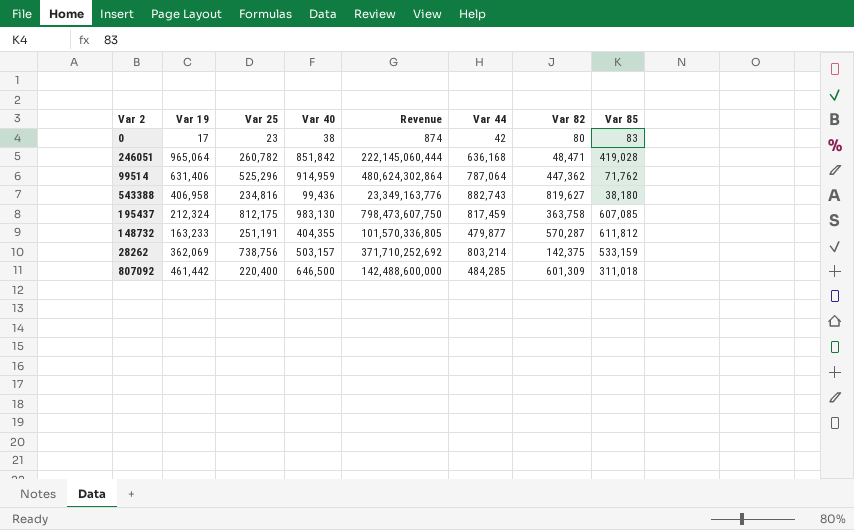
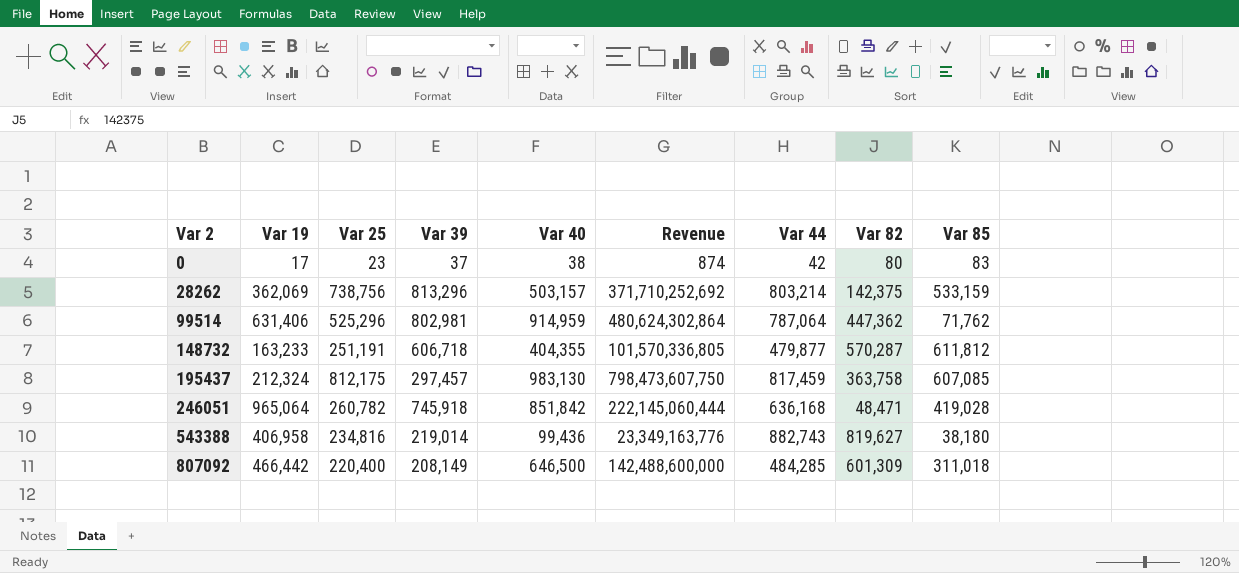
row order: none -> Var 2 ascending
column Var 39 | position: none -> 4
807092 | Var 19: 461,442 -> 466,442

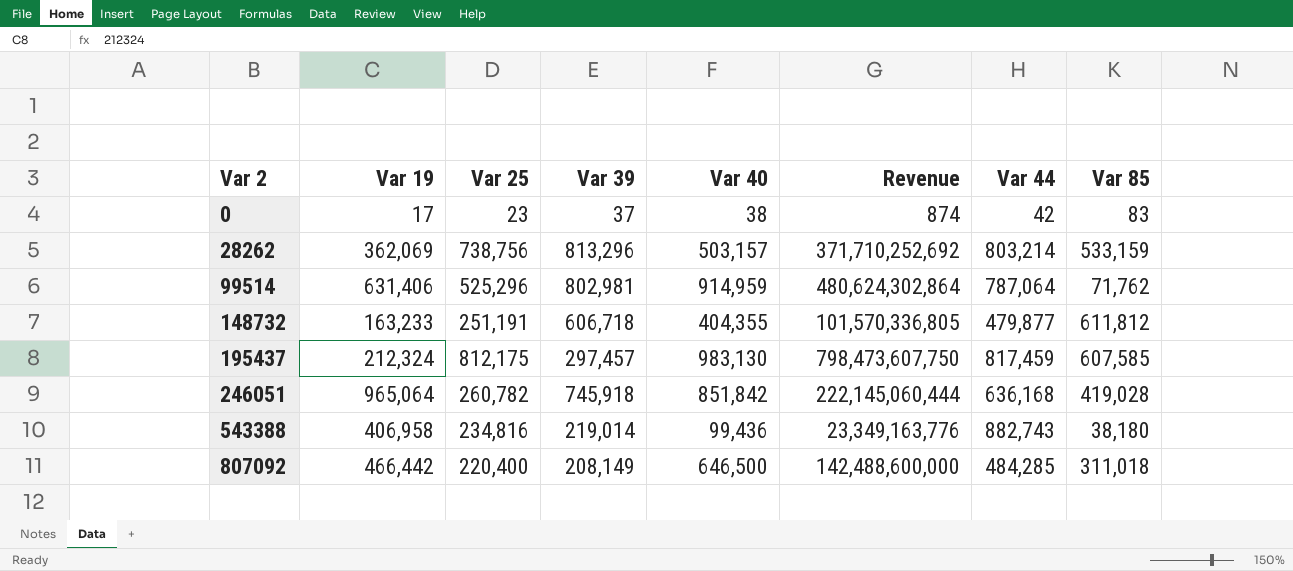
column Var 82 | position: 8 -> none
195437 | Var 85: 607,085 -> 607,585

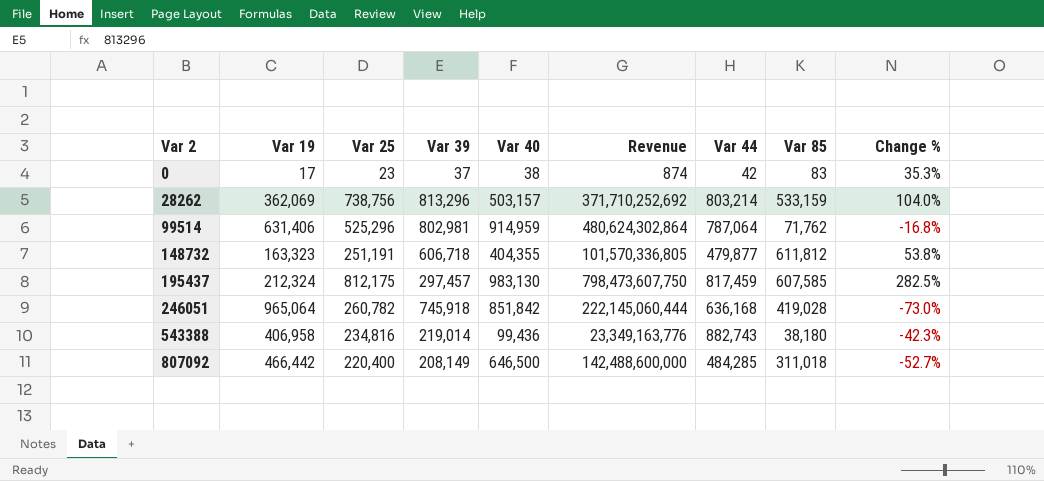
column Change % | formula: none -> ([Var 25] - [Var 19]) / [Var 19]
148732 | Var 19: 163,233 -> 163,323

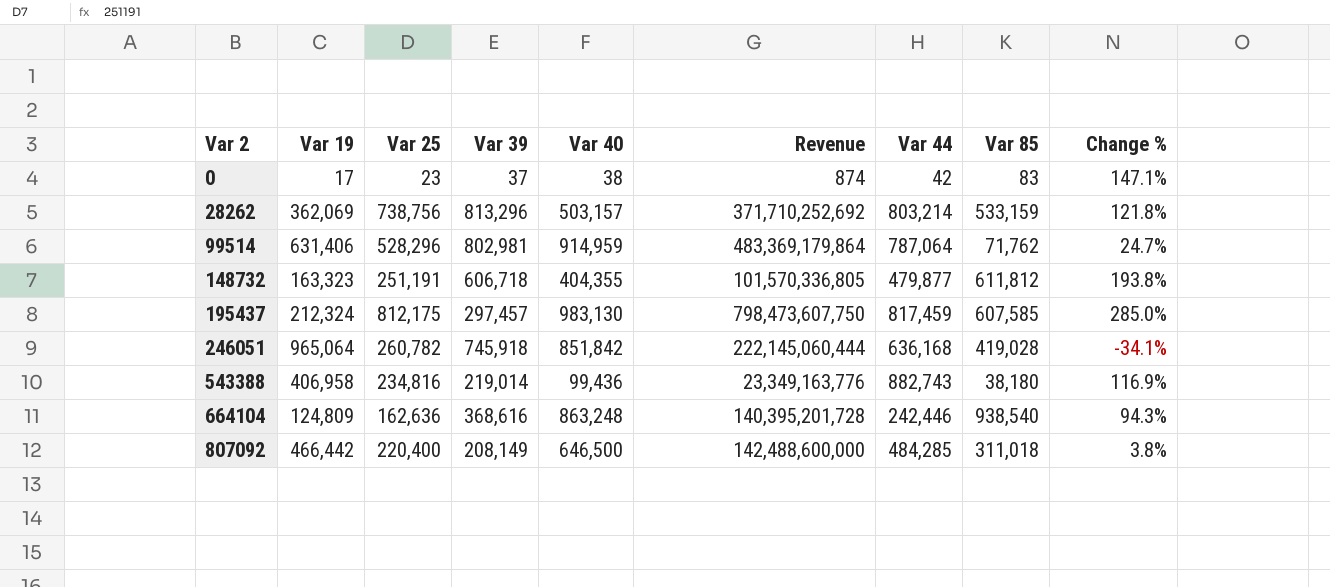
column Change % | formula: ([Var 25] - [Var 19]) / [Var 19] -> ([Var 44] - [Var 19]) / [Var 19]
99514 | Var 25: 525,296 -> 528,296
99514 | Revenue: 480,624,302,864 -> 483,369,179,864
row 664104: none -> 124,809 | 162,636 | 368,616 | 863,248 | 140,395,201,728 | 242,446 | 938,540 | 94.3%

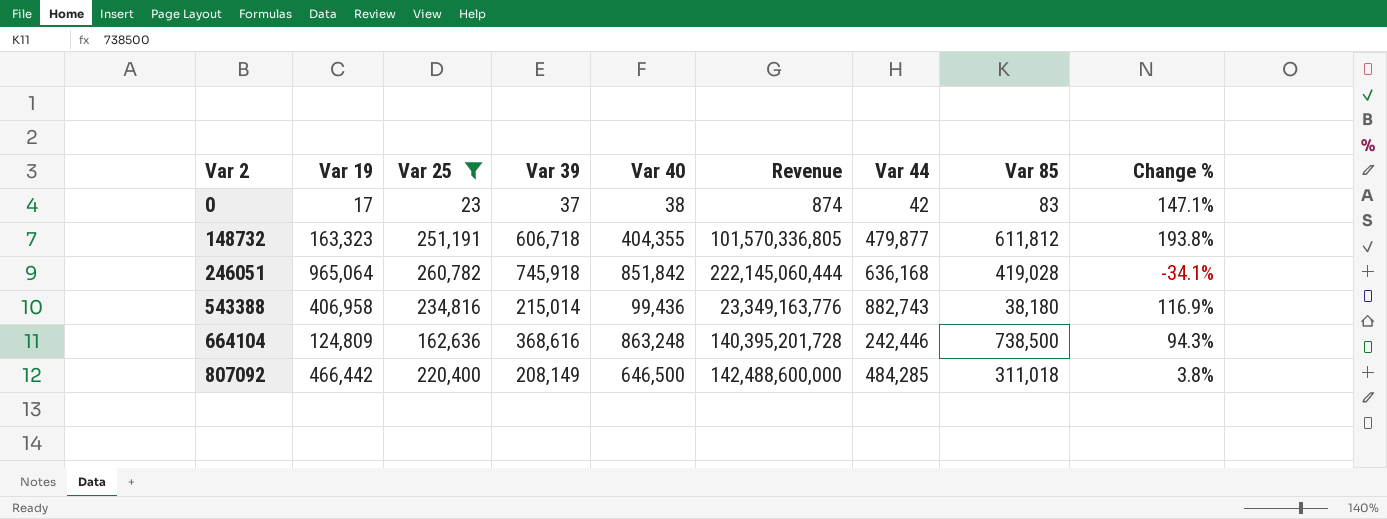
filter: none -> Var 25 <= 260,782
543388 | Var 39: 219,014 -> 215,014
664104 | Var 85: 938,540 -> 738,500

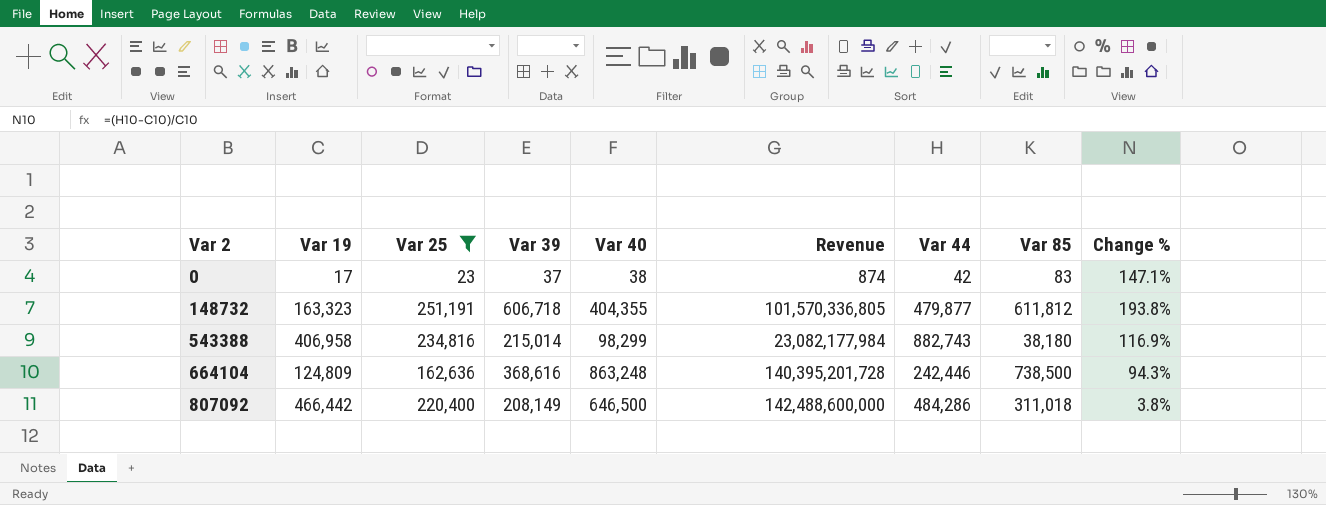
row 246051: 965,064 | 260,782 | 745,918 | 851,842 | 222,145,060,444 | 636,168 | 419,028 | -34.1% -> none
543388 | Var 40: 99,436 -> 98,299
543388 | Revenue: 23,349,163,776 -> 23,082,177,984
807092 | Var 44: 484,285 -> 484,286

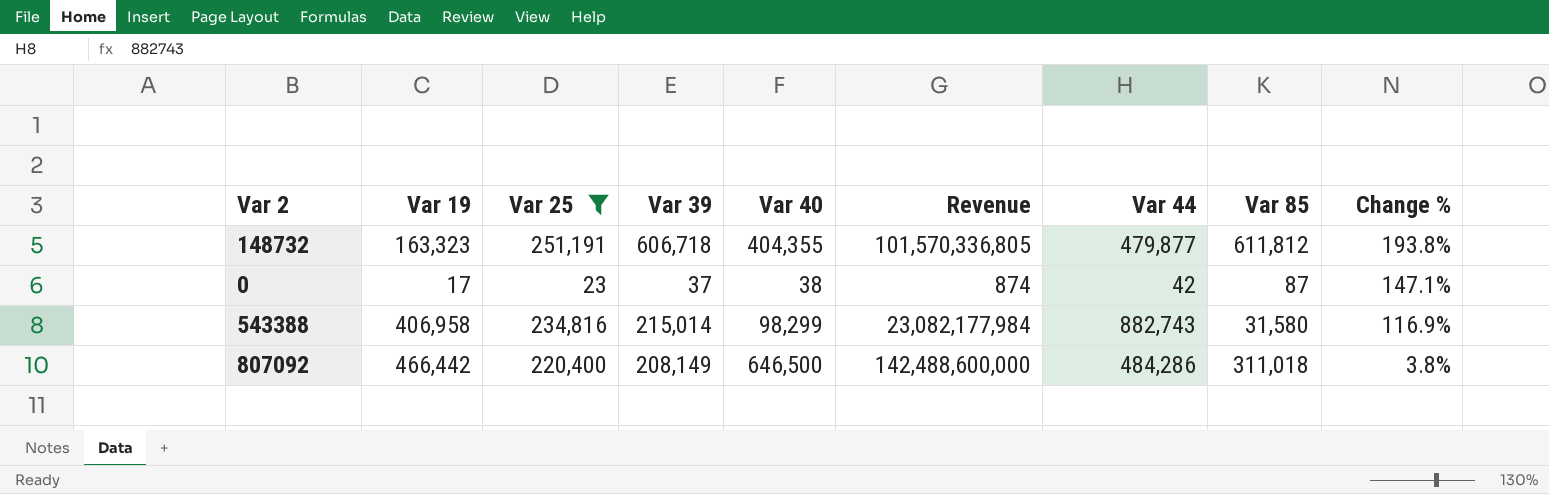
row order: Var 2 ascending -> Change % descending
row 664104: 124,809 | 162,636 | 368,616 | 863,248 | 140,395,201,728 | 242,446 | 738,500 | 94.3% -> none
0 | Var 85: 83 -> 87
543388 | Var 85: 38,180 -> 31,580

